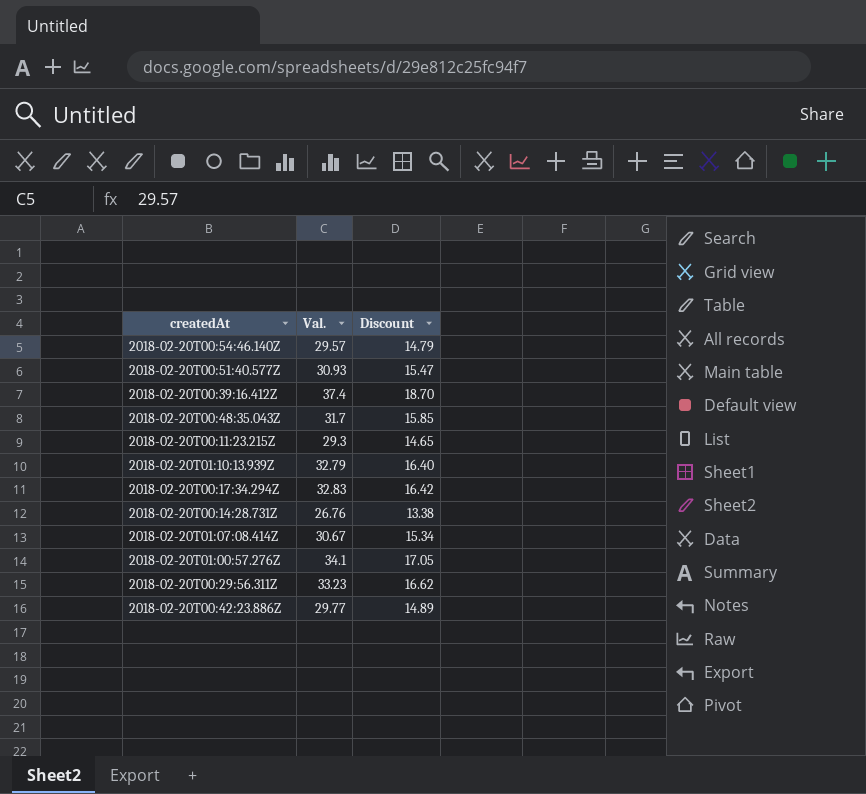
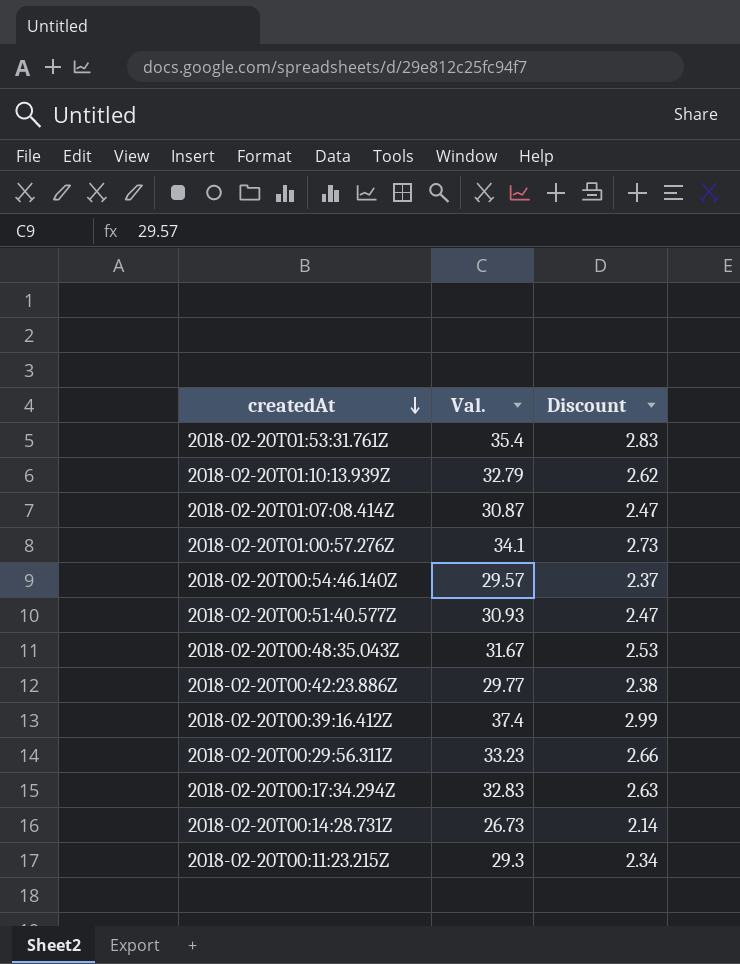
row order: none -> createdAt descending
column Discount | formula: [Val.] * 0.5 -> [Val.] * 0.08
row 2018-02-20T01:53:31.761Z: none -> 35.4 | 2.83
2018-02-20T01:07:08.414Z | Val.: 30.67 -> 30.87
2018-02-20T00:48:35.043Z | Val.: 31.7 -> 31.67
2018-02-20T00:14:28.731Z | Val.: 26.76 -> 26.73

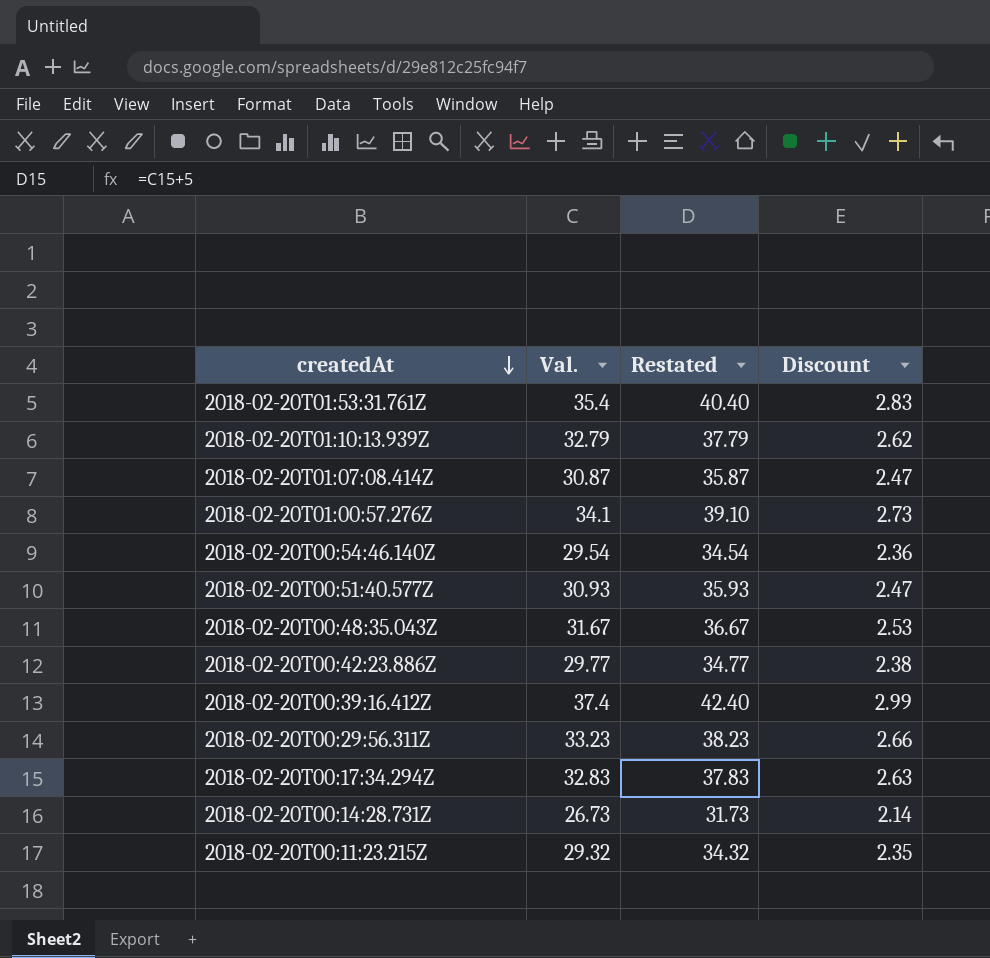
column Restated | formula: none -> [Val.] + 5
2018-02-20T00:54:46.140Z | Val.: 29.57 -> 29.54
2018-02-20T00:54:46.140Z | Discount: 2.37 -> 2.36
2018-02-20T00:11:23.215Z | Val.: 29.3 -> 29.32
2018-02-20T00:11:23.215Z | Discount: 2.34 -> 2.35

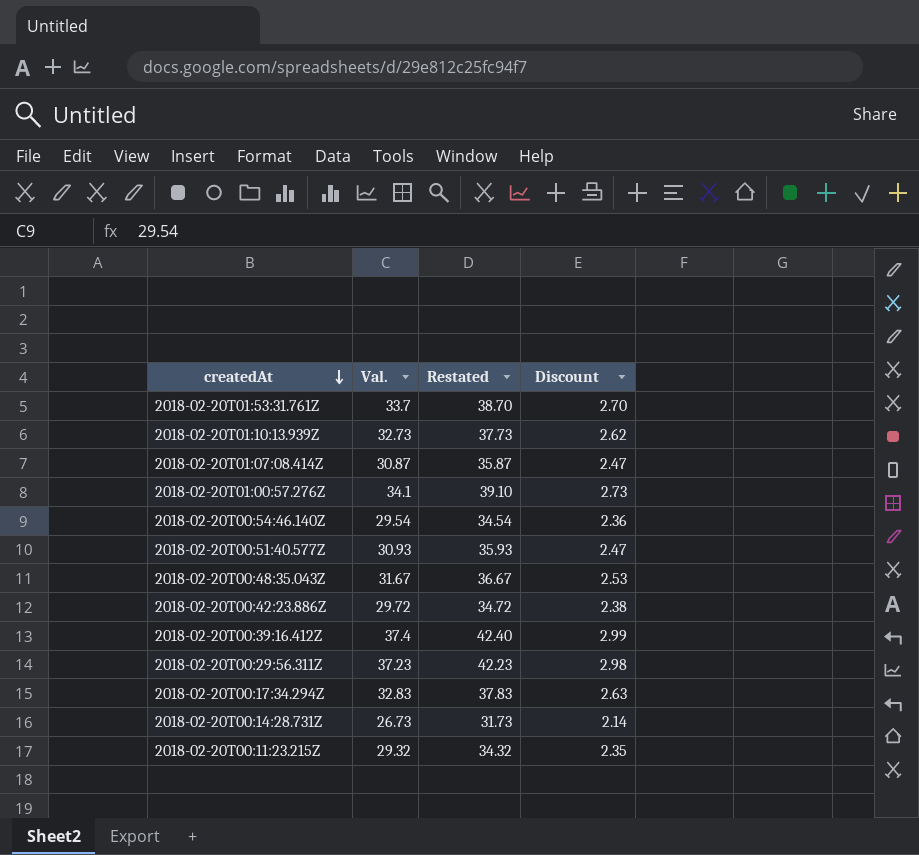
2018-02-20T01:53:31.761Z | Val.: 35.4 -> 33.7
2018-02-20T01:53:31.761Z | Restated: 40.40 -> 38.70
2018-02-20T01:53:31.761Z | Discount: 2.83 -> 2.70
2018-02-20T01:10:13.939Z | Val.: 32.79 -> 32.73
2018-02-20T01:10:13.939Z | Restated: 37.79 -> 37.73
2018-02-20T00:42:23.886Z | Val.: 29.77 -> 29.72
2018-02-20T00:42:23.886Z | Restated: 34.77 -> 34.72
2018-02-20T00:29:56.311Z | Val.: 33.23 -> 37.23
2018-02-20T00:29:56.311Z | Restated: 38.23 -> 42.23
2018-02-20T00:29:56.311Z | Discount: 2.66 -> 2.98

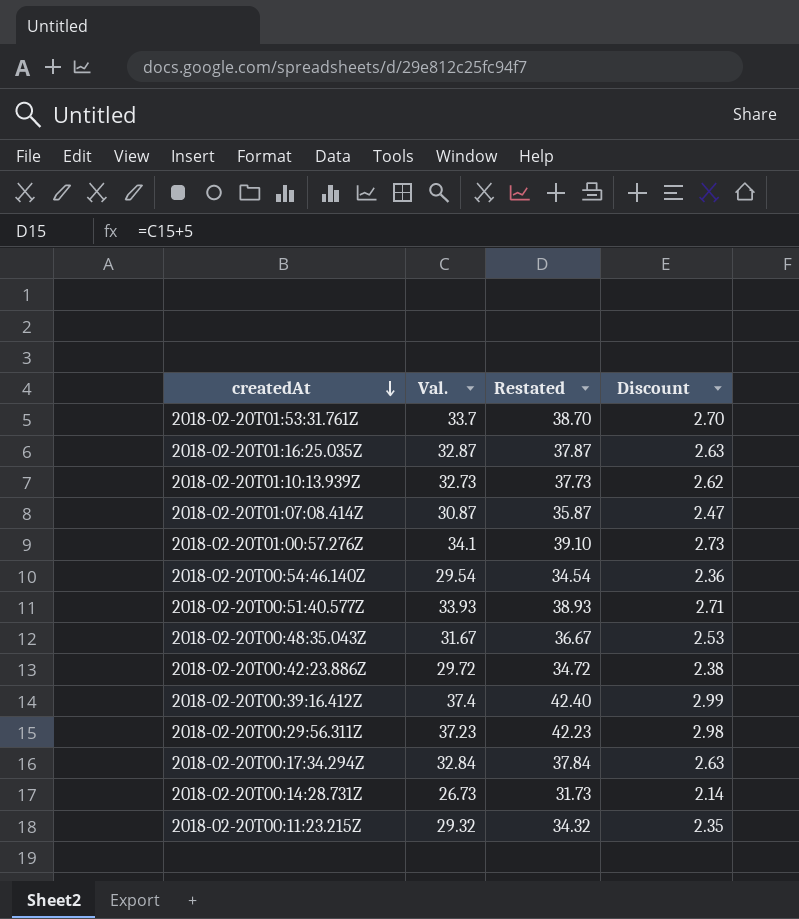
row 2018-02-20T01:16:25.035Z: none -> 32.87 | 37.87 | 2.63
2018-02-20T00:51:40.577Z | Val.: 30.93 -> 33.93
2018-02-20T00:51:40.577Z | Restated: 35.93 -> 38.93
2018-02-20T00:51:40.577Z | Discount: 2.47 -> 2.71
2018-02-20T00:17:34.294Z | Val.: 32.83 -> 32.84
2018-02-20T00:17:34.294Z | Restated: 37.83 -> 37.84

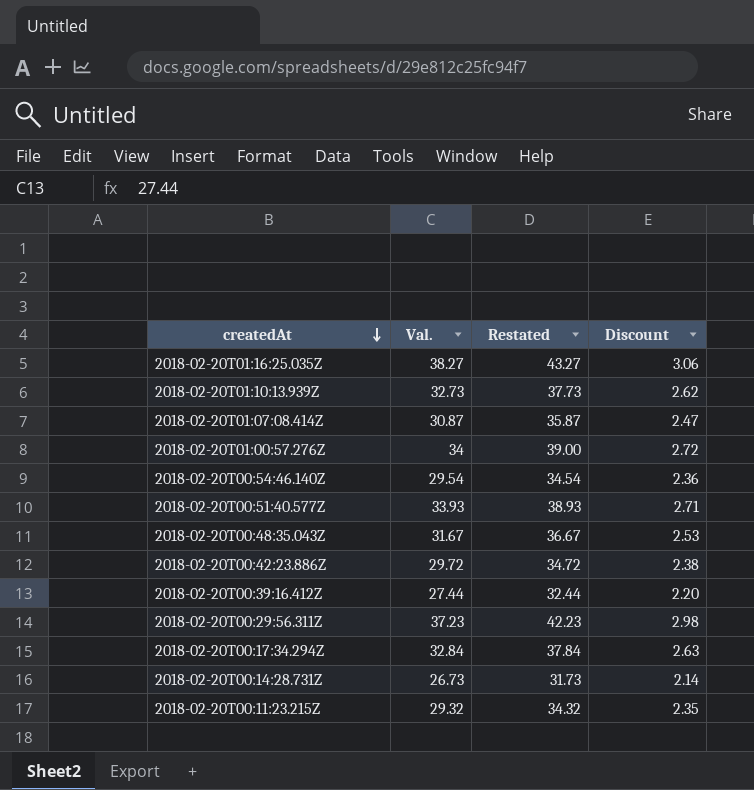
row 2018-02-20T01:53:31.761Z: 33.7 | 38.70 | 2.70 -> none
2018-02-20T01:16:25.035Z | Val.: 32.87 -> 38.27
2018-02-20T01:16:25.035Z | Restated: 37.87 -> 43.27
2018-02-20T01:16:25.035Z | Discount: 2.63 -> 3.06
2018-02-20T01:00:57.276Z | Val.: 34.1 -> 34
2018-02-20T01:00:57.276Z | Restated: 39.10 -> 39.00
2018-02-20T01:00:57.276Z | Discount: 2.73 -> 2.72
2018-02-20T00:39:16.412Z | Val.: 37.4 -> 27.44
2018-02-20T00:39:16.412Z | Restated: 42.40 -> 32.44
2018-02-20T00:39:16.412Z | Discount: 2.99 -> 2.20

